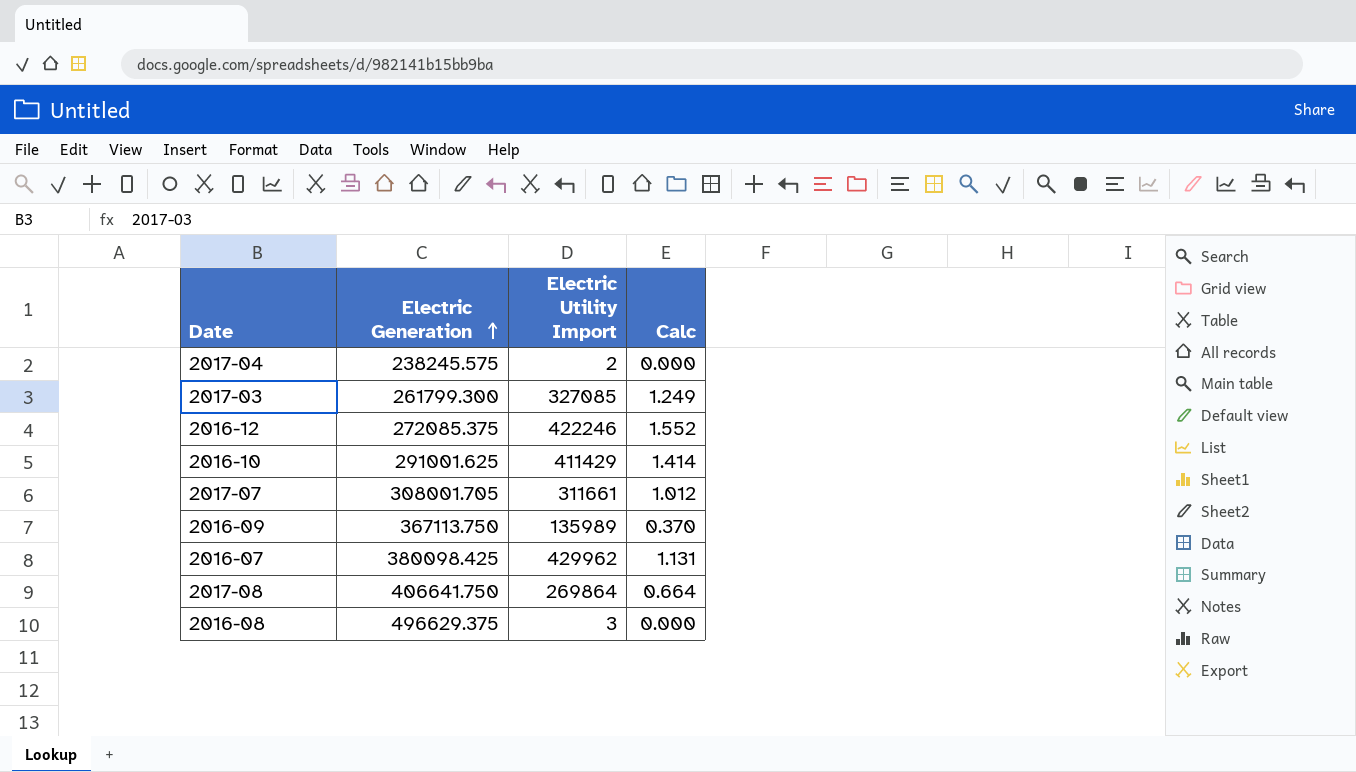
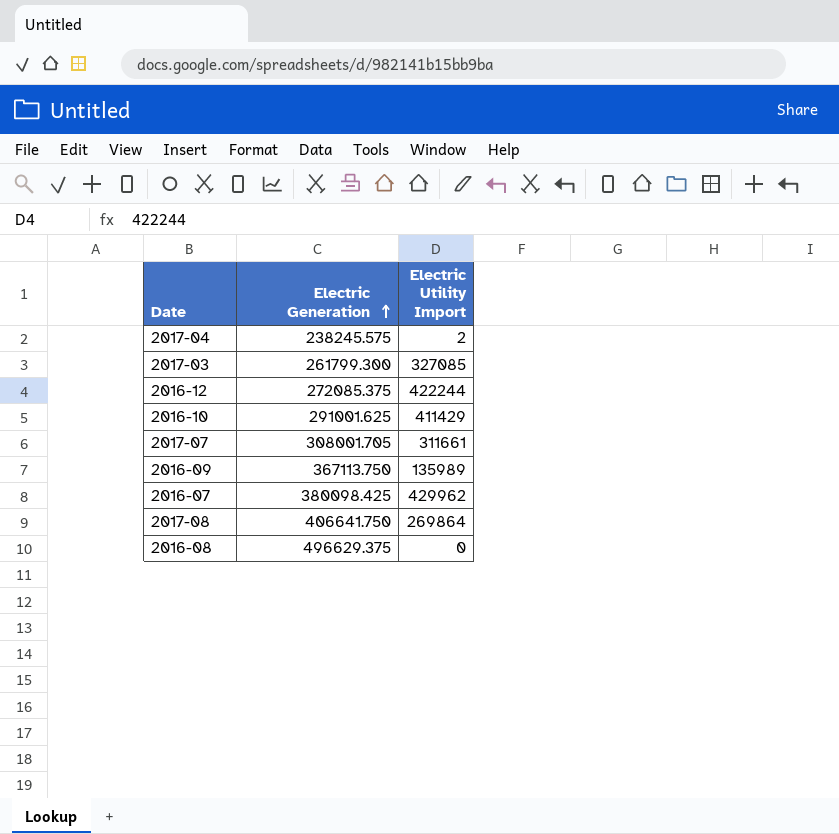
column Calc | formula: [Electric Utility Import] / [Electric Generation] -> none
2016-12 | Electric Utility Import: 422246 -> 422244
2016-08 | Electric Utility Import: 3 -> 0

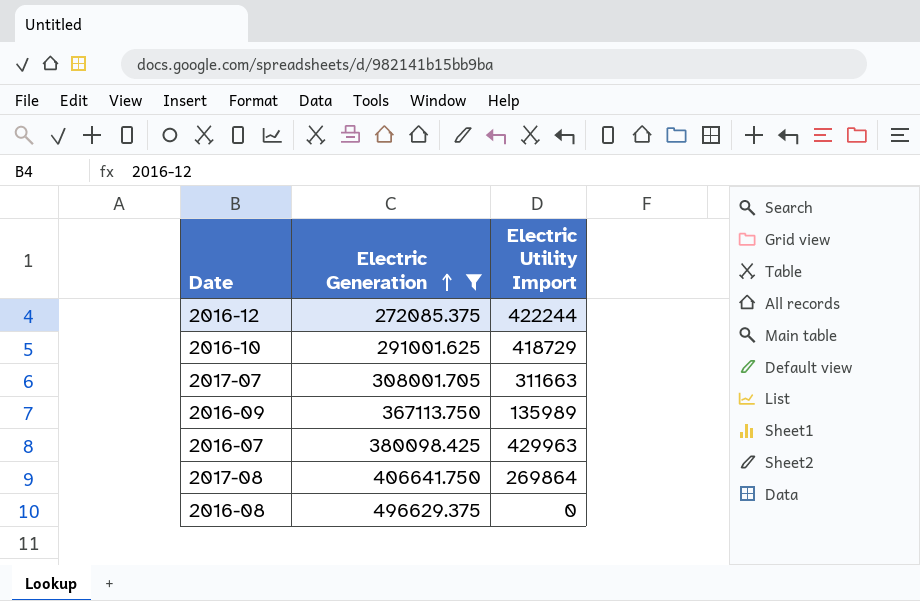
filter: none -> Electric Generation >= 272085.375
2016-10 | Electric Utility Import: 411429 -> 418729
2017-07 | Electric Utility Import: 311661 -> 311663
2016-07 | Electric Utility Import: 429962 -> 429963

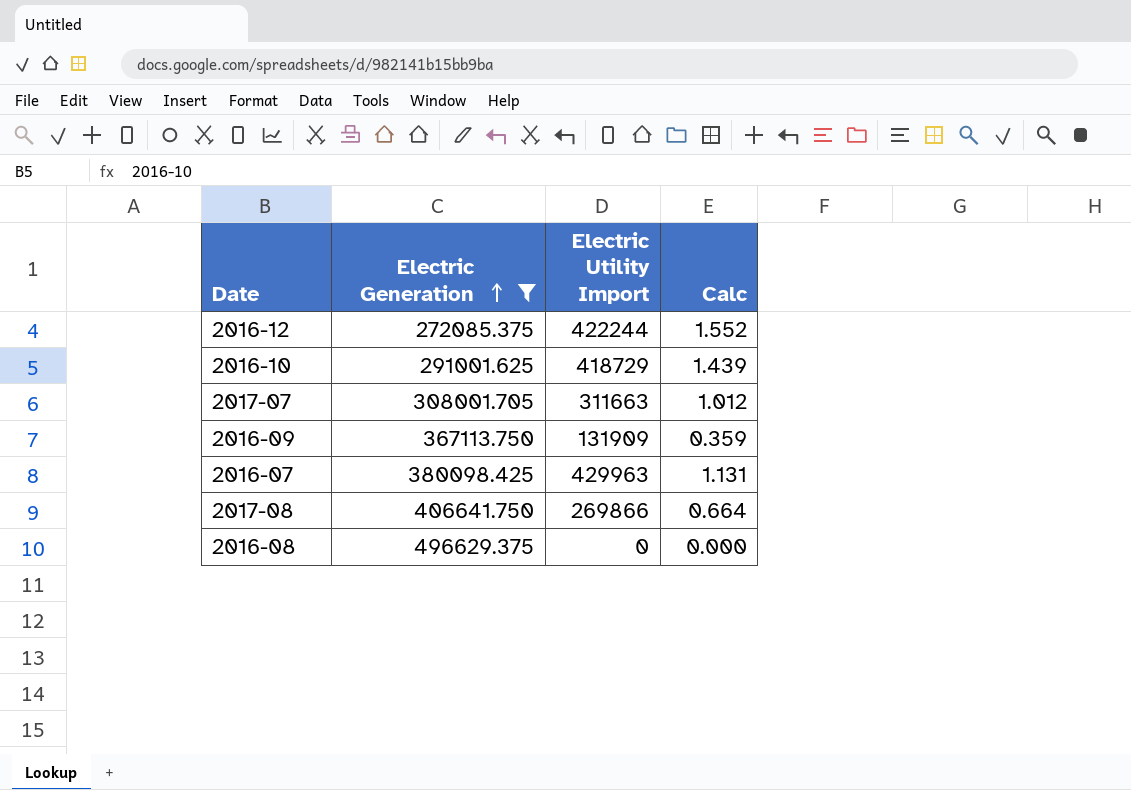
column Calc | formula: none -> [Electric Utility Import] / [Electric Generation]
2016-09 | Electric Utility Import: 135989 -> 131909
2017-08 | Electric Utility Import: 269864 -> 269866

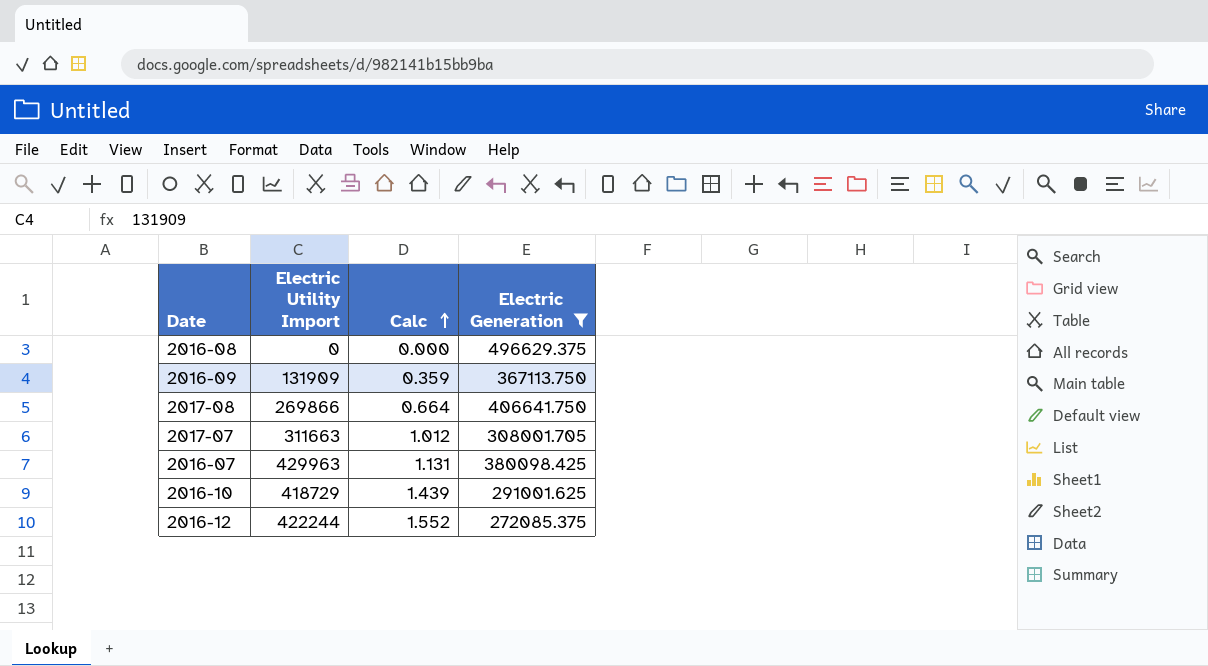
row order: Electric Generation ascending -> Calc ascending
column Electric Generation | position: 2 -> 4

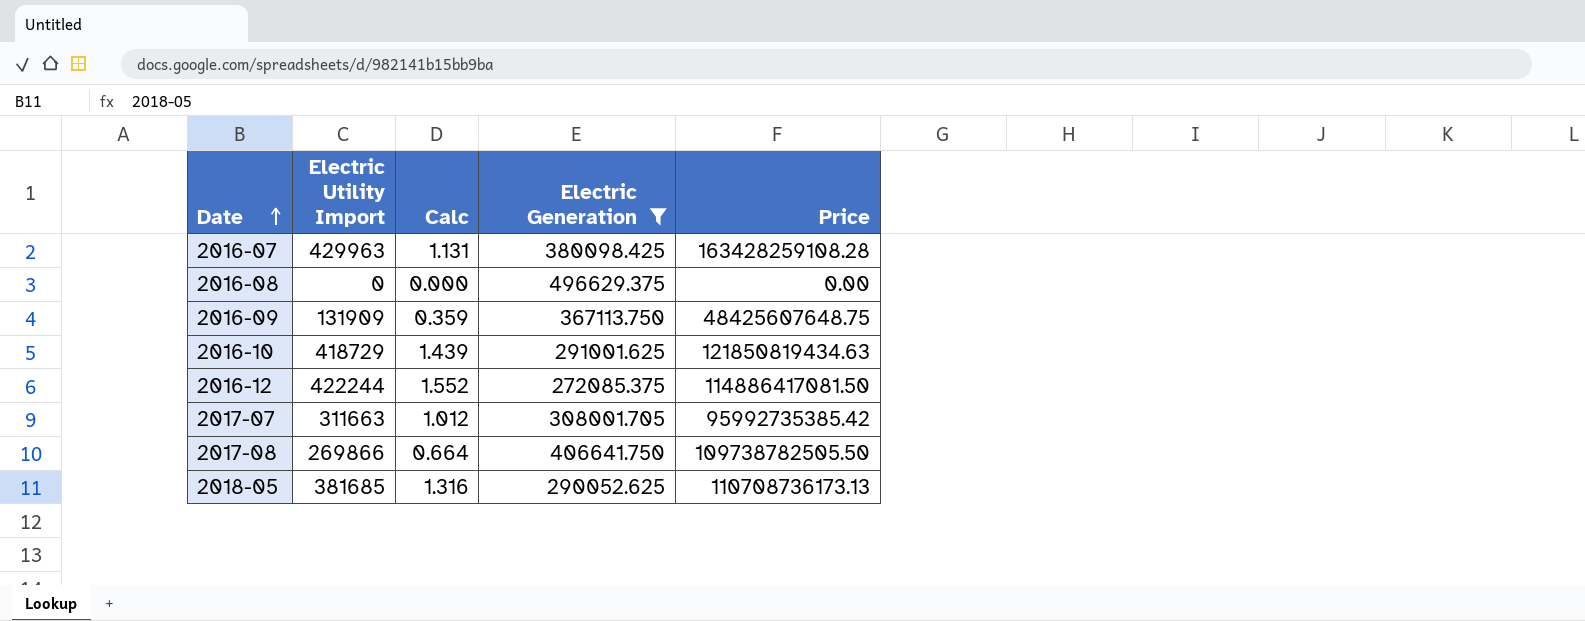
row order: Calc ascending -> Date ascending
column Price | formula: none -> [Electric Utility Import] * [Electric Generation]
row 2018-05: none -> 381685 | 1.316 | 290052.625 | 110708736173.13

